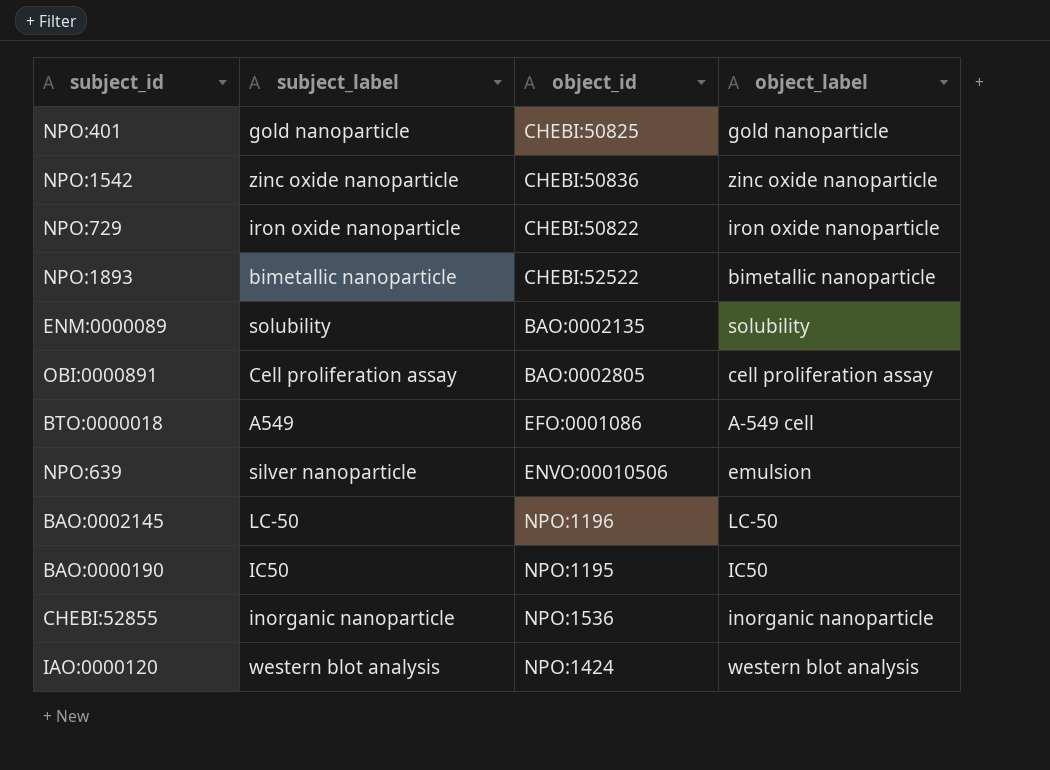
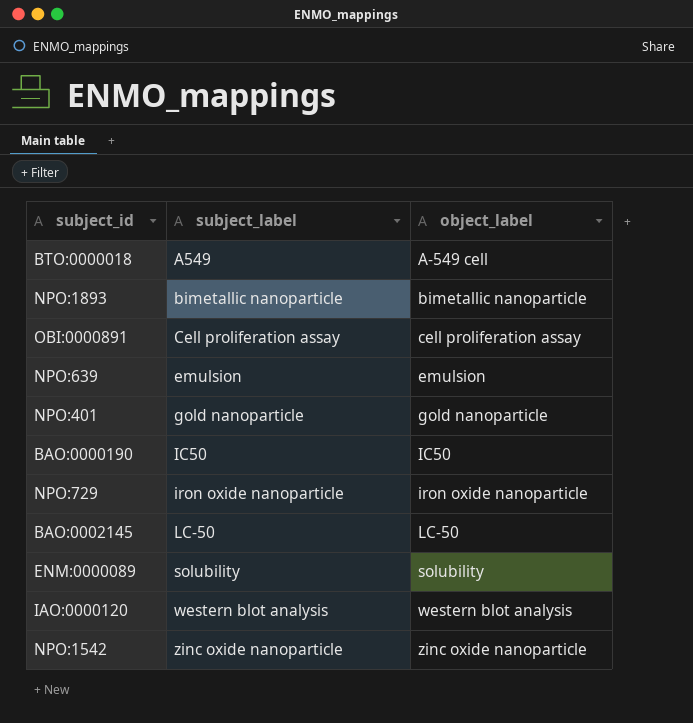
row order: none -> subject_label ascending
column object_id | position: 3 -> none
row CHEBI:52855: inorganic nanoparticle | NPO:1536 | inorganic nanoparticle -> none
NPO:639 | subject_label: silver nanoparticle -> emulsion

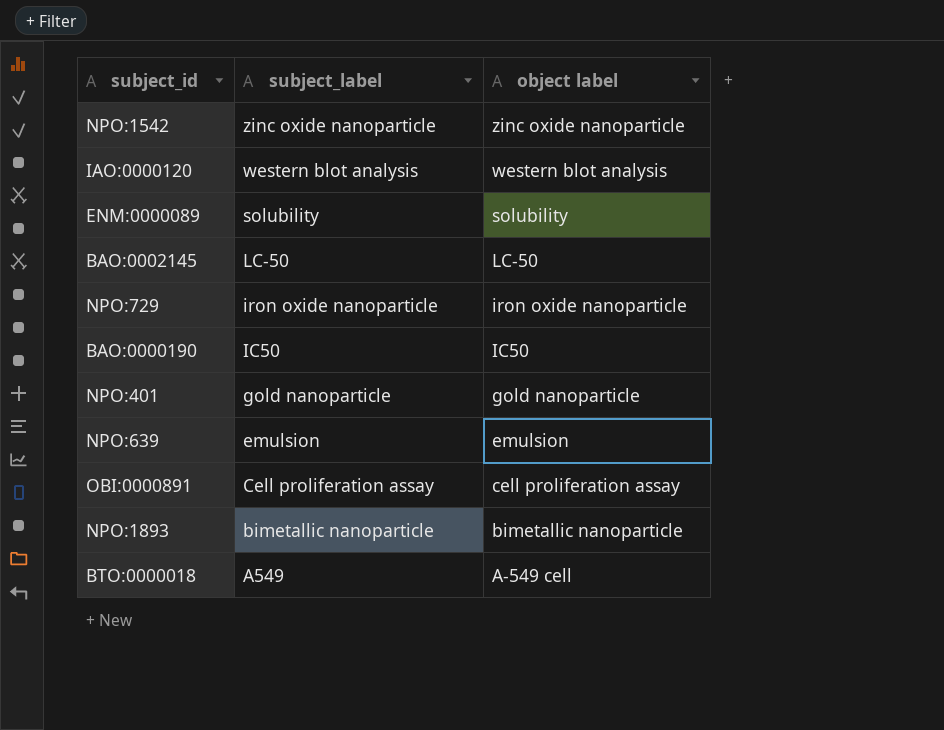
row order: subject_label ascending -> subject_label descending
column name: object_label -> object label

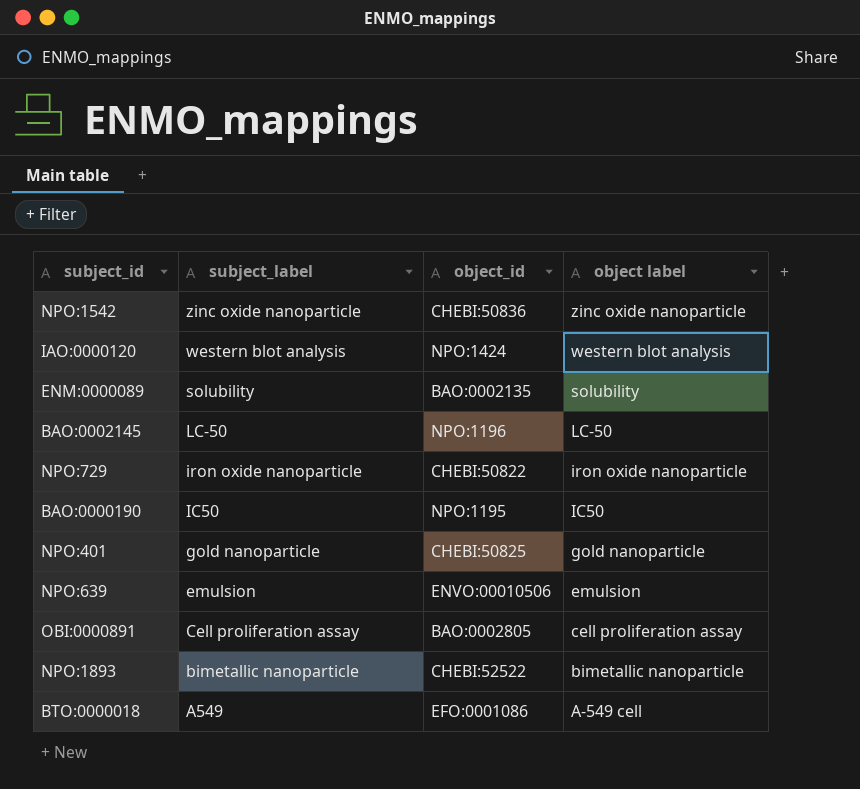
column object_id | position: none -> 3

